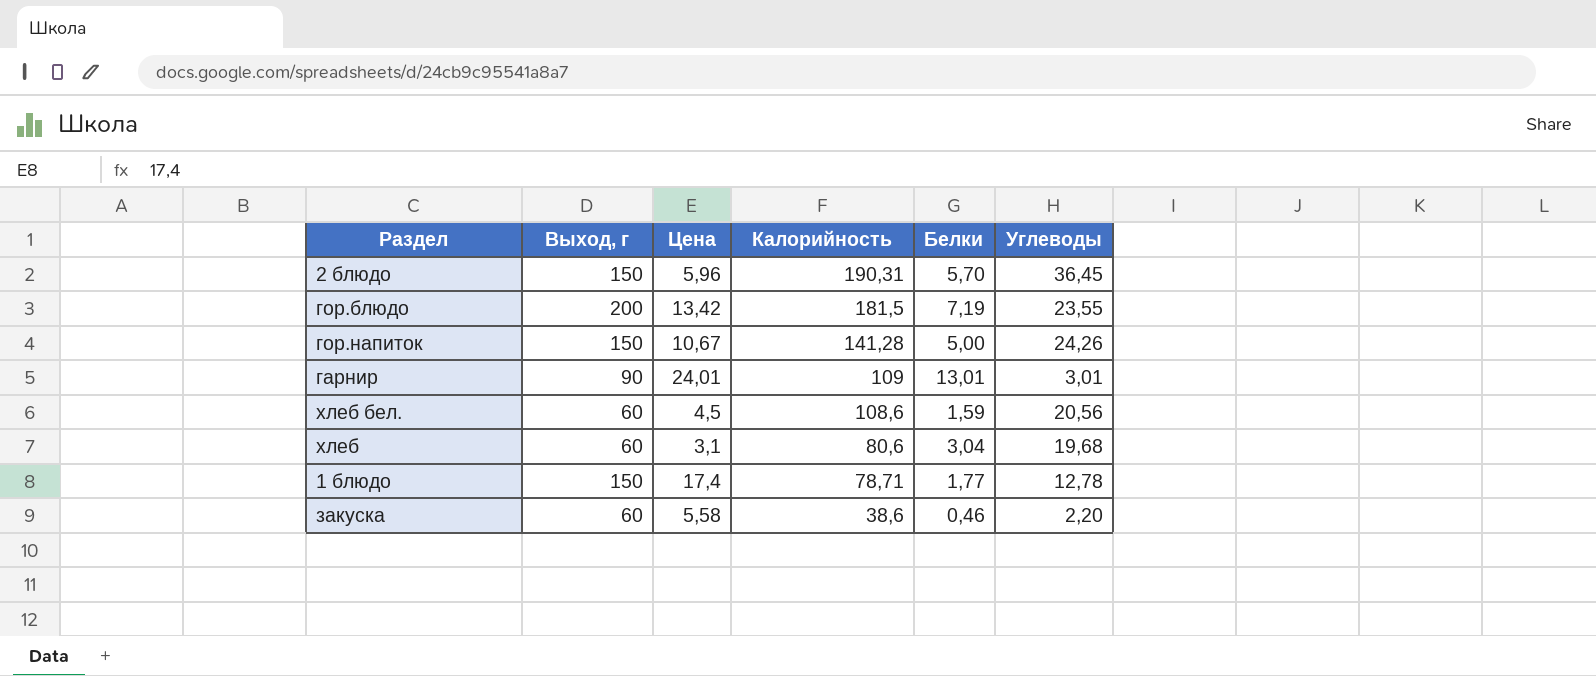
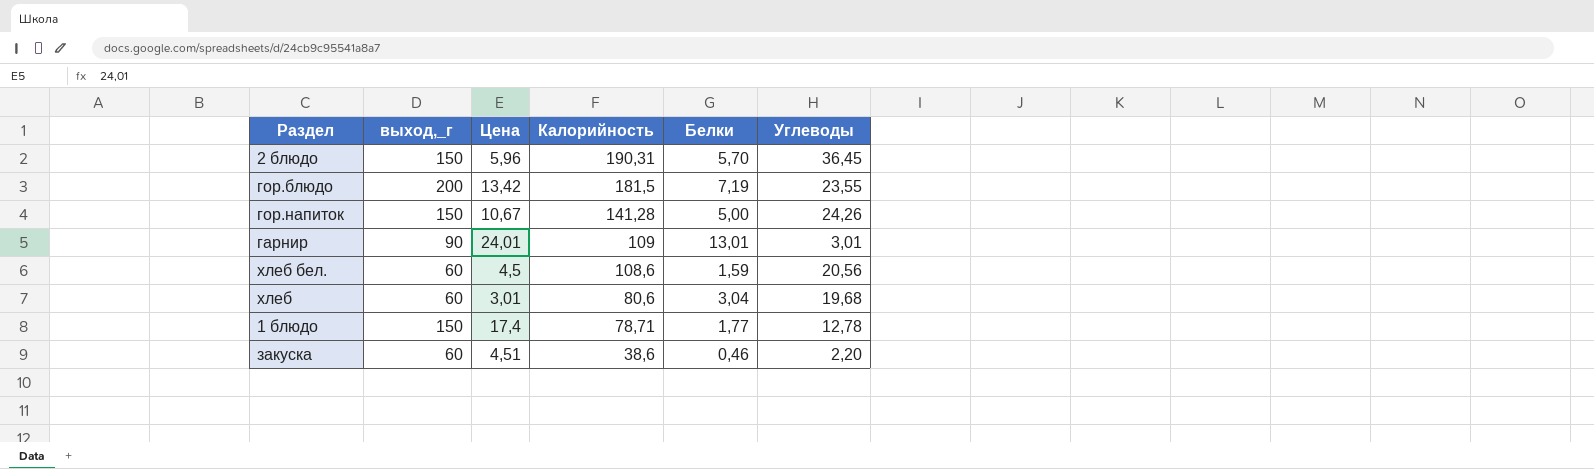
column name: Выход, г -> выход,_г
хлеб | Цена: 3,1 -> 3,01
закуска | Цена: 5,58 -> 4,51

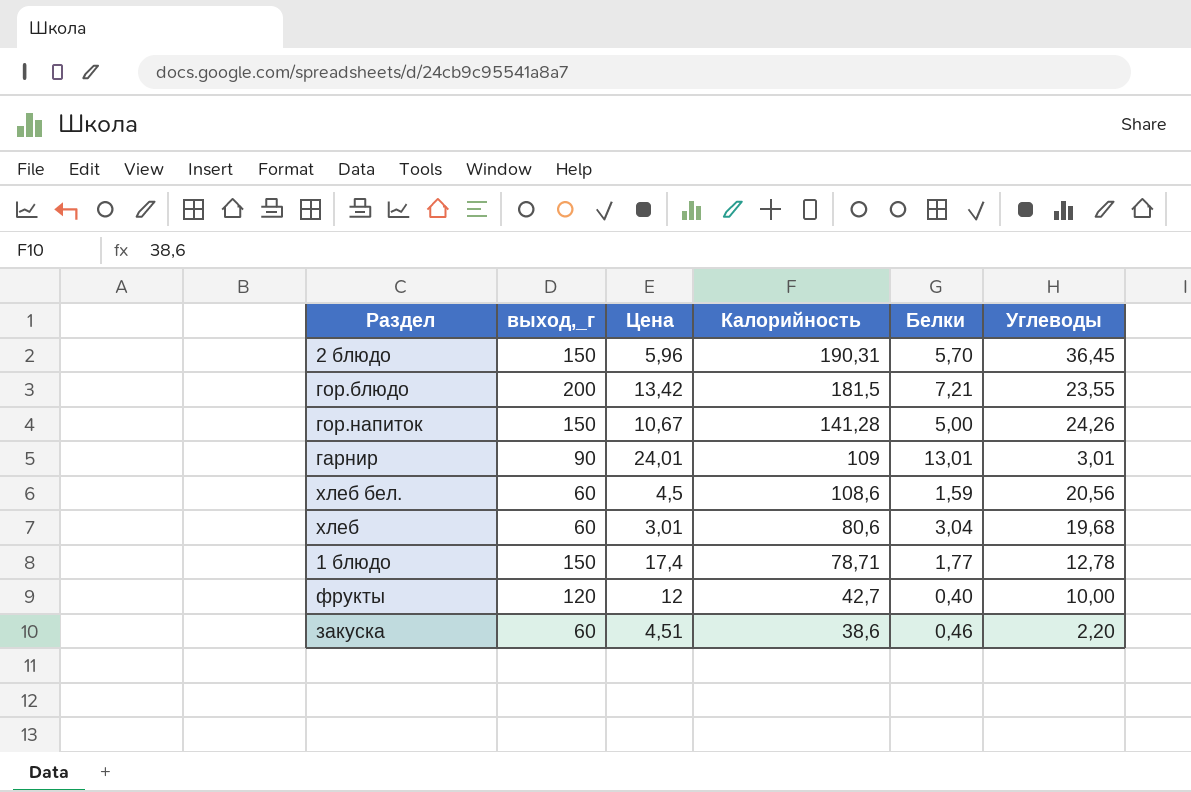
гор.блюдо | Белки: 7,19 -> 7,21
row фрукты: none -> 120 | 12 | 42,7 | 0,40 | 10,00

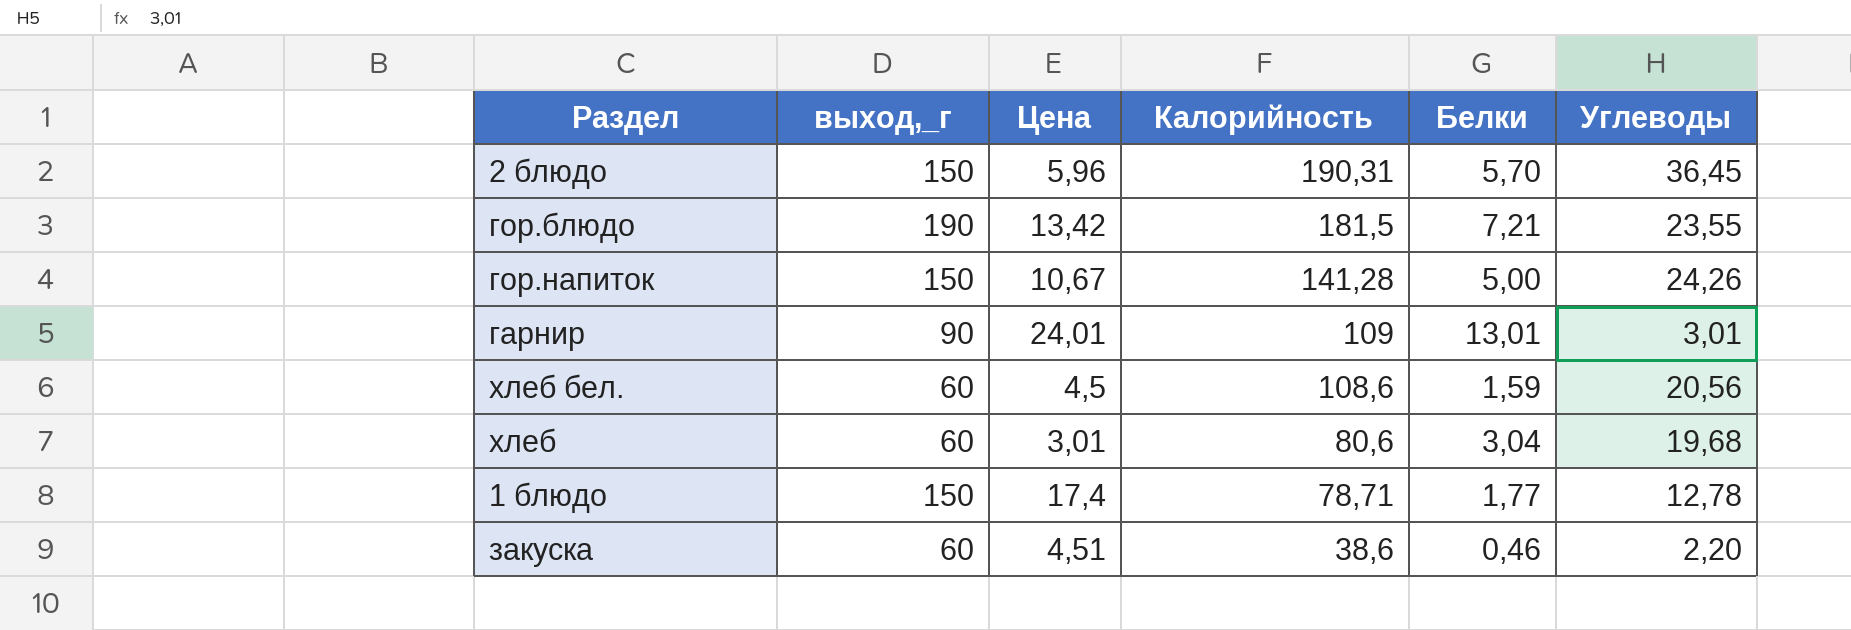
row фрукты: 120 | 12 | 42,7 | 0,40 | 10,00 -> none
гор.блюдо | выход,_г: 200 -> 190

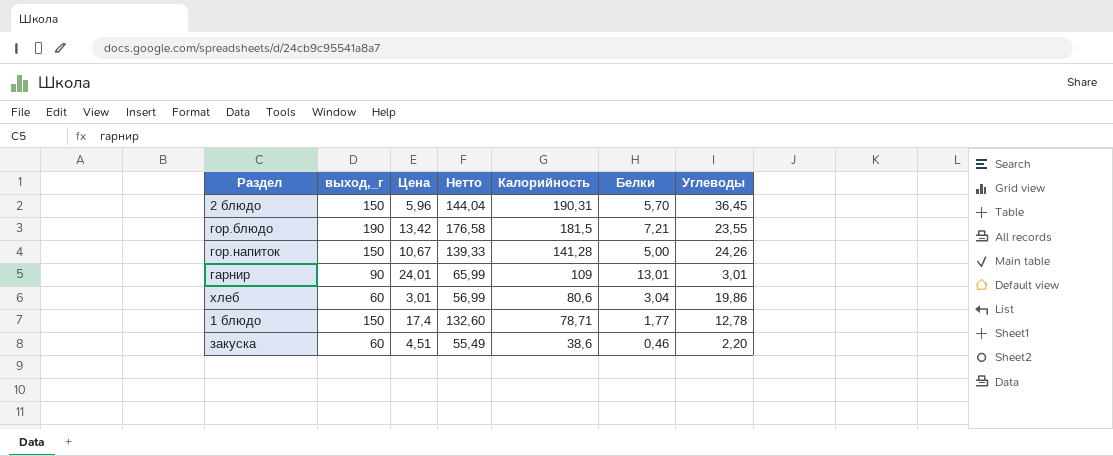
column Нетто | formula: none -> [выход,_г] - [Цена]
row хлеб бел.: 60 | 4,5 | 108,6 | 1,59 | 20,56 -> none
хлеб | Углеводы: 19,68 -> 19,86

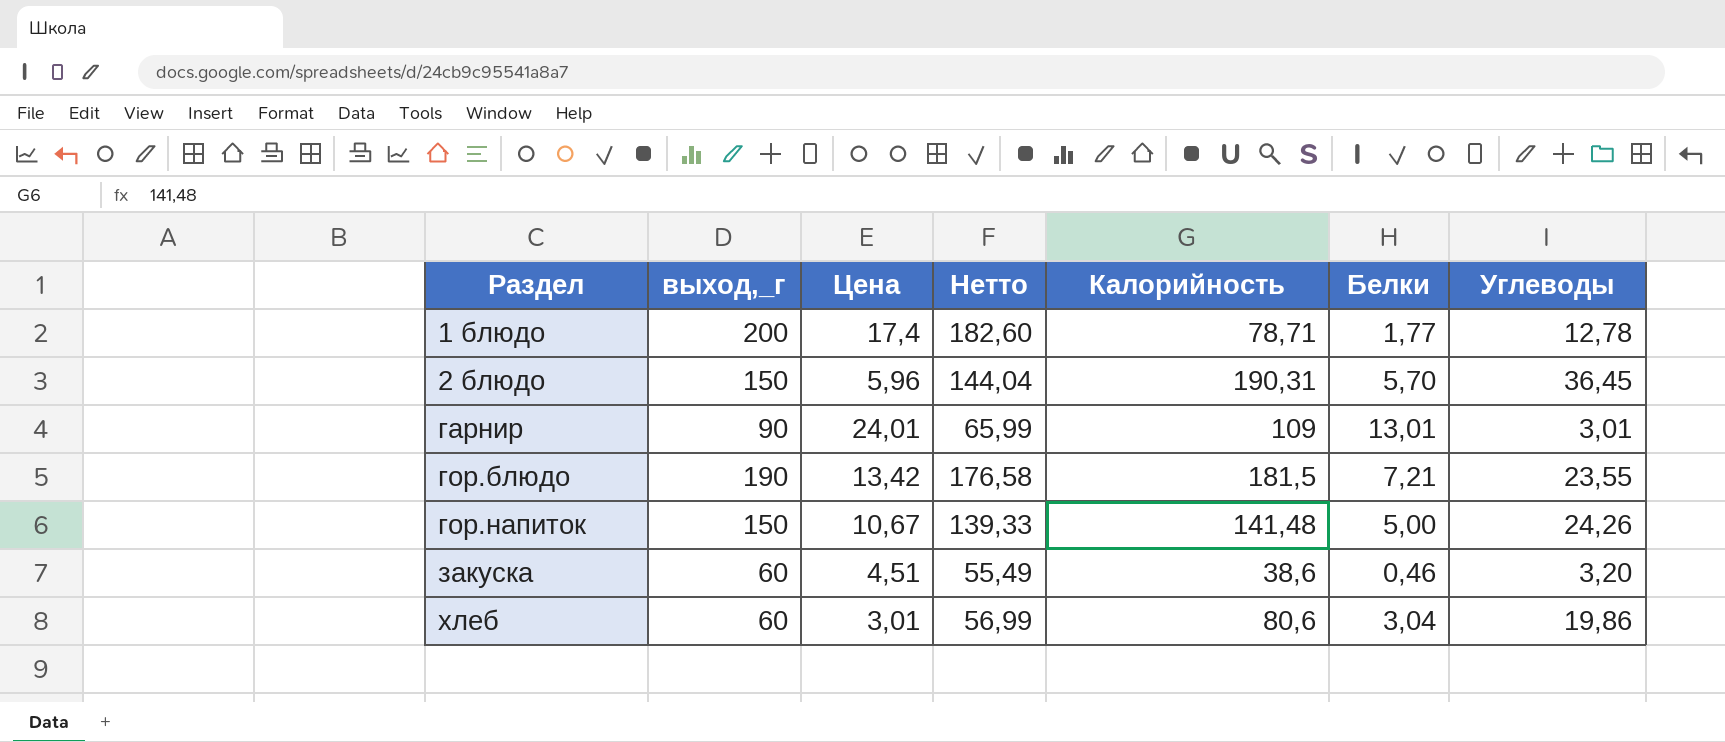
row order: Калорийность descending -> Раздел ascending
1 блюдо | выход,_г: 150 -> 200
1 блюдо | Нетто: 132,60 -> 182,60
гор.напиток | Калорийность: 141,28 -> 141,48
закуска | Углеводы: 2,20 -> 3,20

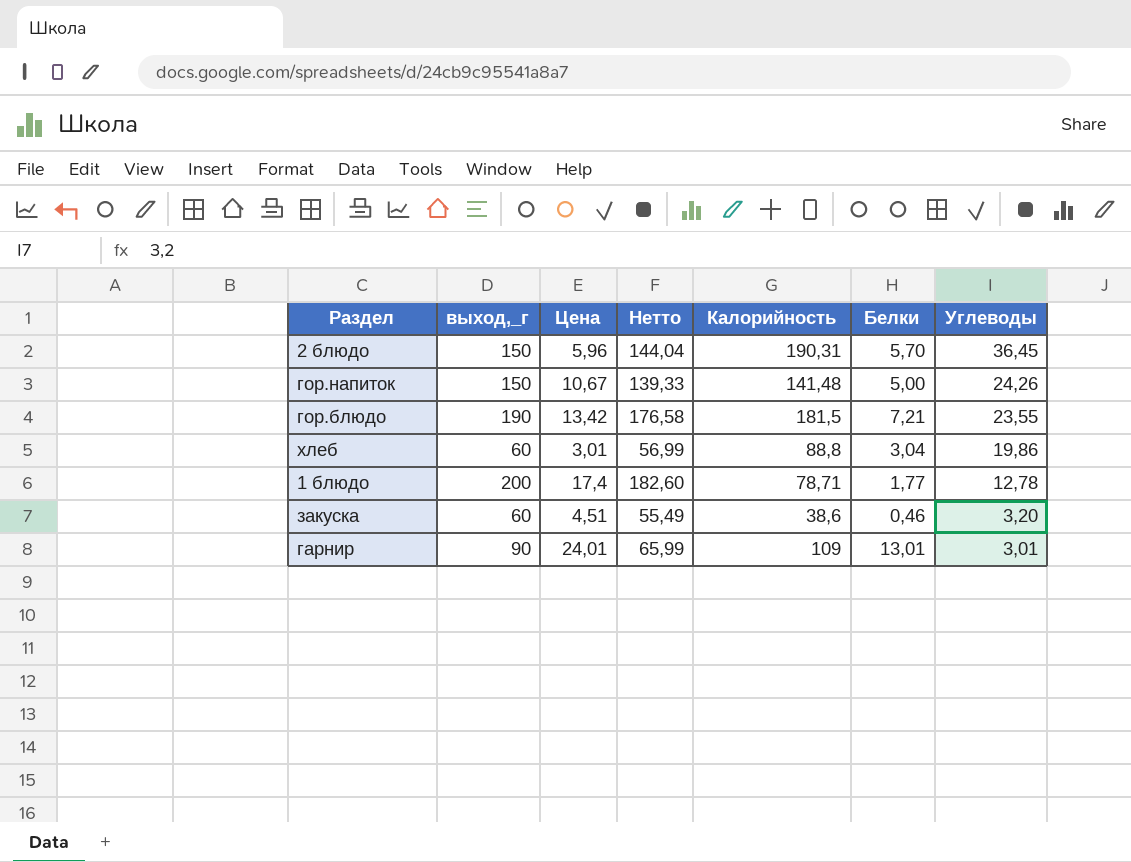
row order: Раздел ascending -> Углеводы descending
хлеб | Калорийность: 80,6 -> 88,8

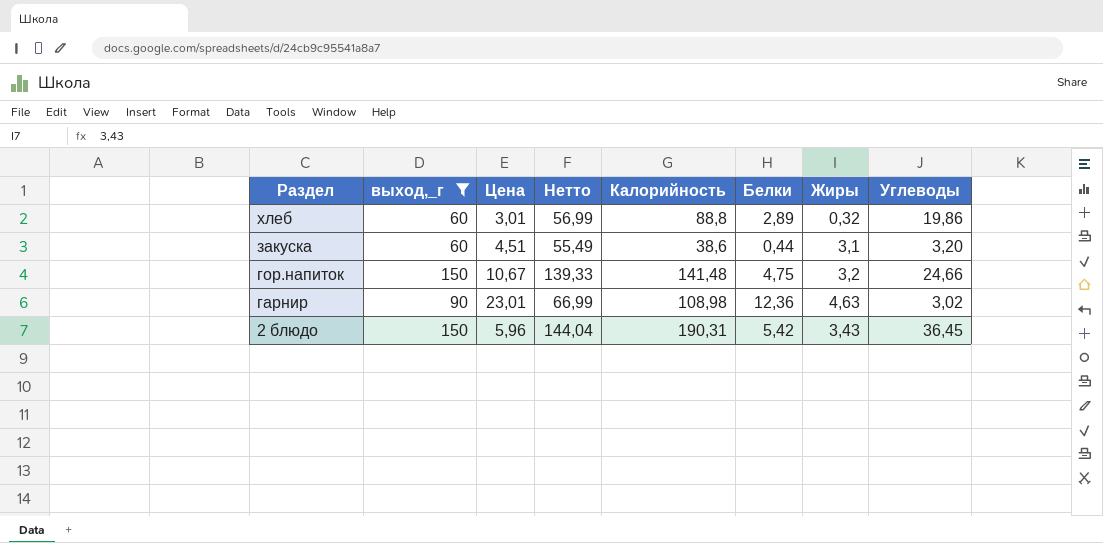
filter: none -> выход,_г <= 150
row order: Углеводы descending -> Раздел descending
column Жиры | position: none -> 7
хлеб | Белки: 3,04 -> 2,89
закуска | Белки: 0,46 -> 0,44
гор.напиток | Белки: 5,00 -> 4,75
гор.напиток | Углеводы: 24,26 -> 24,66
гарнир | Цена: 24,01 -> 23,01
гарнир | Нетто: 65,99 -> 66,99
гарнир | Калорийность: 109 -> 108,98
гарнир | Белки: 13,01 -> 12,36
гарнир | Углеводы: 3,01 -> 3,02
2 блюдо | Белки: 5,70 -> 5,42

